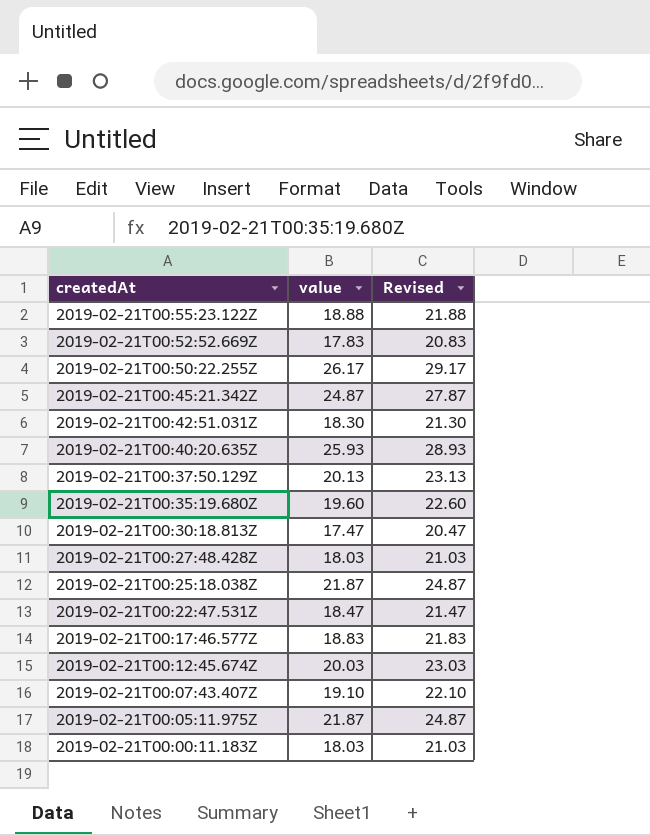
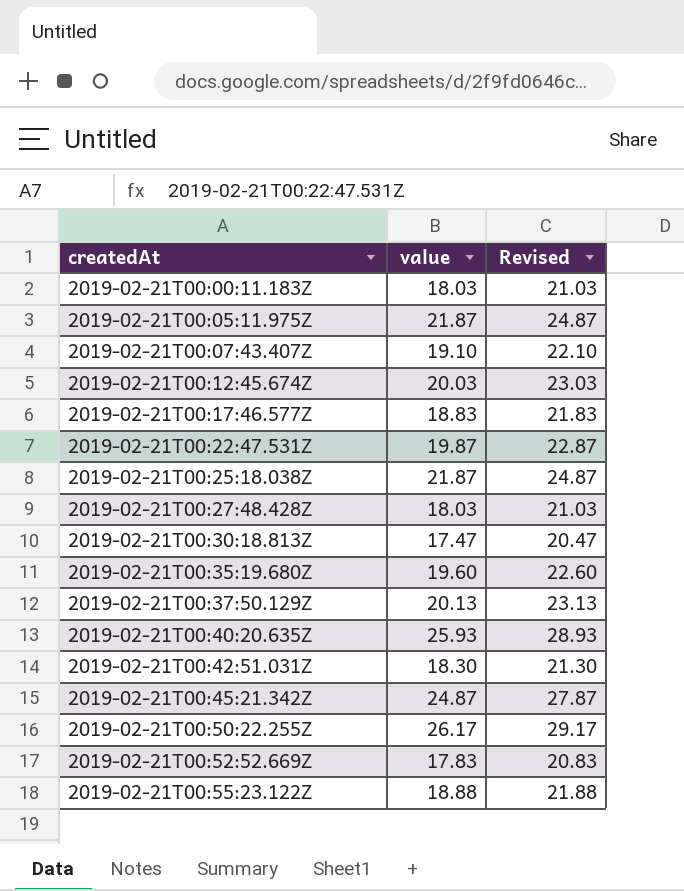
row order: createdAt descending -> createdAt ascending
2019-02-21T00:22:47.531Z | value: 18.47 -> 19.87
2019-02-21T00:22:47.531Z | Revised: 21.47 -> 22.87

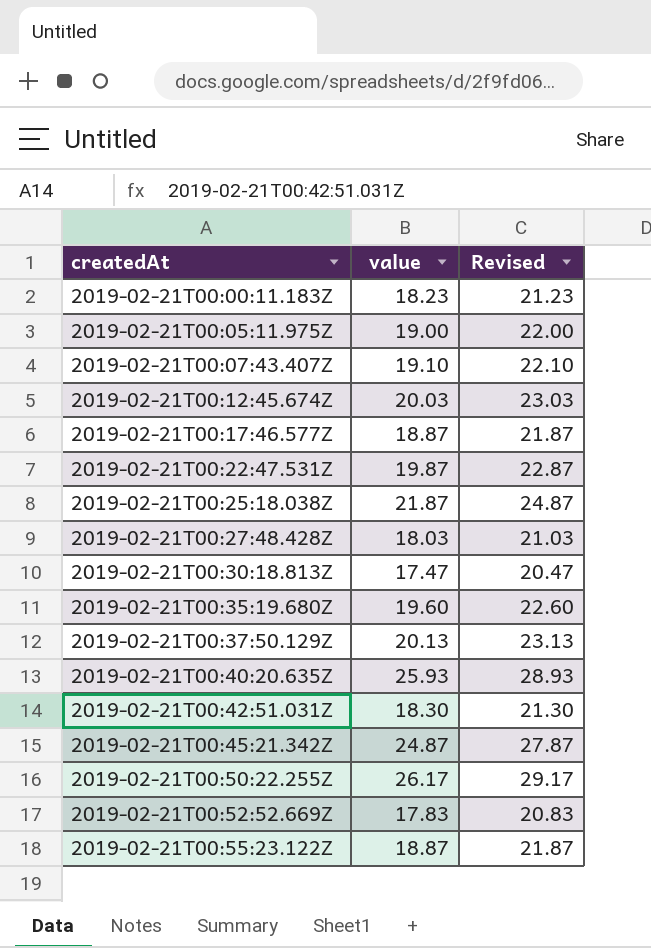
2019-02-21T00:00:11.183Z | value: 18.03 -> 18.23
2019-02-21T00:00:11.183Z | Revised: 21.03 -> 21.23
2019-02-21T00:05:11.975Z | value: 21.87 -> 19.00
2019-02-21T00:05:11.975Z | Revised: 24.87 -> 22.00
2019-02-21T00:17:46.577Z | value: 18.83 -> 18.87
2019-02-21T00:17:46.577Z | Revised: 21.83 -> 21.87
2019-02-21T00:55:23.122Z | value: 18.88 -> 18.87
2019-02-21T00:55:23.122Z | Revised: 21.88 -> 21.87

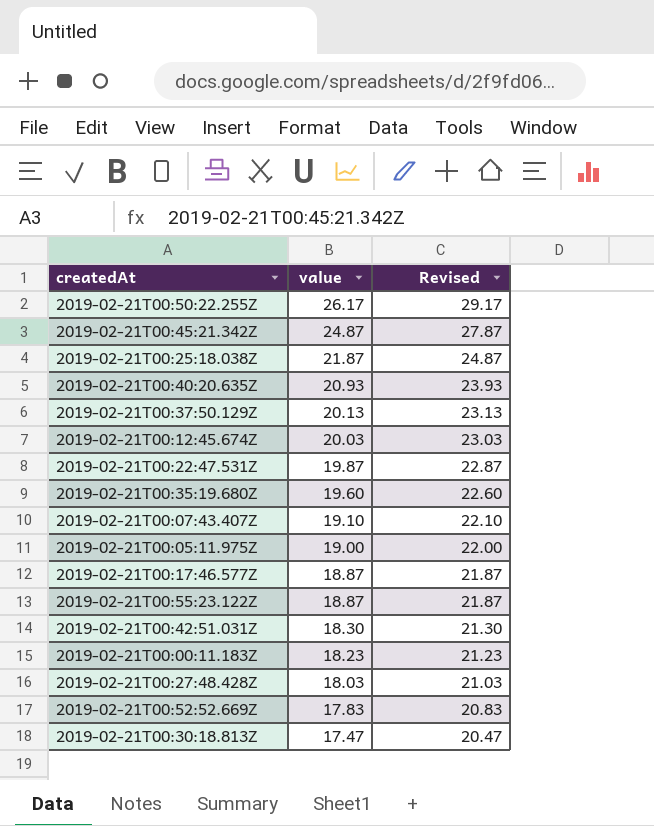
row order: createdAt ascending -> value descending
2019-02-21T00:40:20.635Z | value: 25.93 -> 20.93
2019-02-21T00:40:20.635Z | Revised: 28.93 -> 23.93

